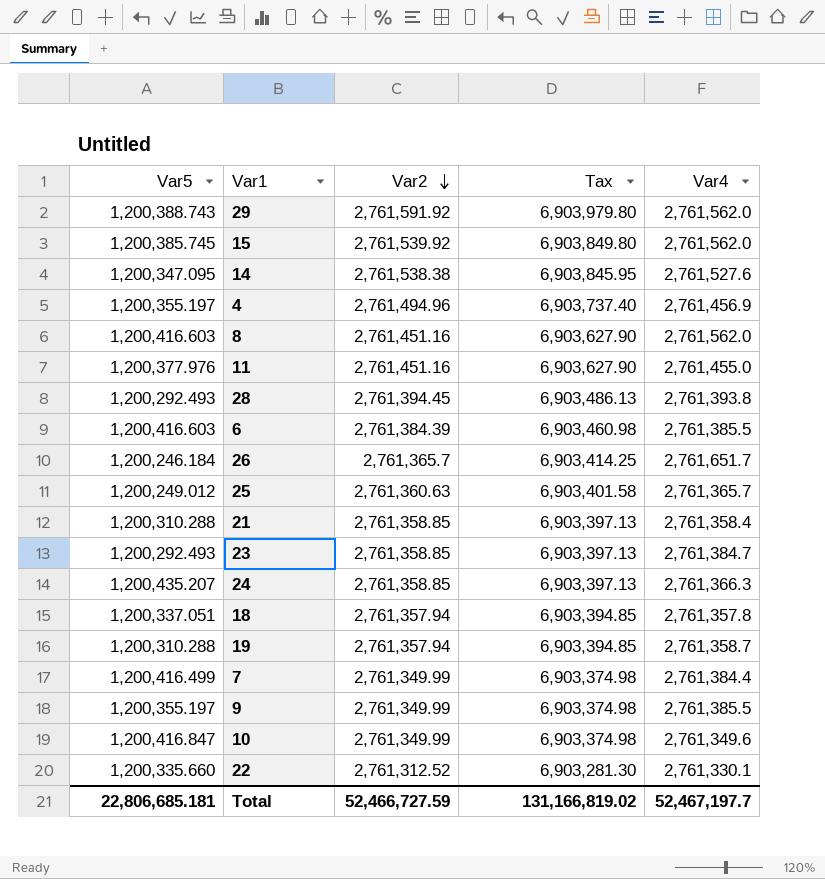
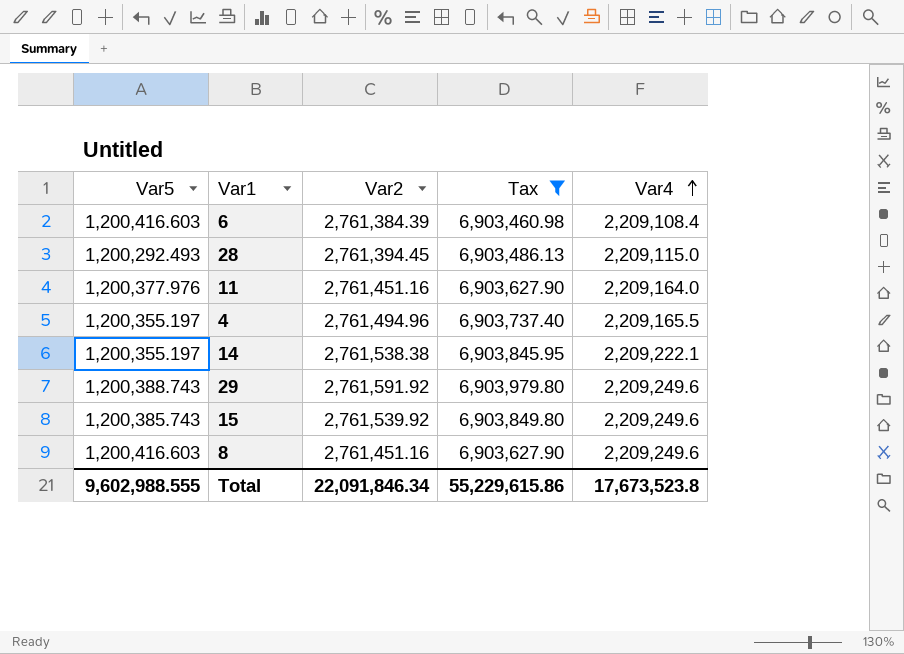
filter: none -> Tax >= 6,903,460.98
row order: Var2 descending -> Var4 ascending
6 | Var4: 2,761,385.5 -> 2,209,108.4
28 | Var4: 2,761,393.8 -> 2,209,115.0
11 | Var4: 2,761,455.0 -> 2,209,164.0
4 | Var4: 2,761,456.9 -> 2,209,165.5
14 | Var5: 1,200,347.095 -> 1,200,355.197
14 | Var4: 2,761,527.6 -> 2,209,222.1
29 | Var4: 2,761,562.0 -> 2,209,249.6
15 | Var5: 1,200,385.745 -> 1,200,385.743
15 | Var4: 2,761,562.0 -> 2,209,249.6
8 | Var4: 2,761,562.0 -> 2,209,249.6
Total | Var5: 22,806,685.181 -> 9,602,988.555
Total | Var2: 52,466,727.59 -> 22,091,846.34
Total | Tax: 131,166,819.02 -> 55,229,615.86
Total | Var4: 52,467,197.7 -> 17,673,523.8

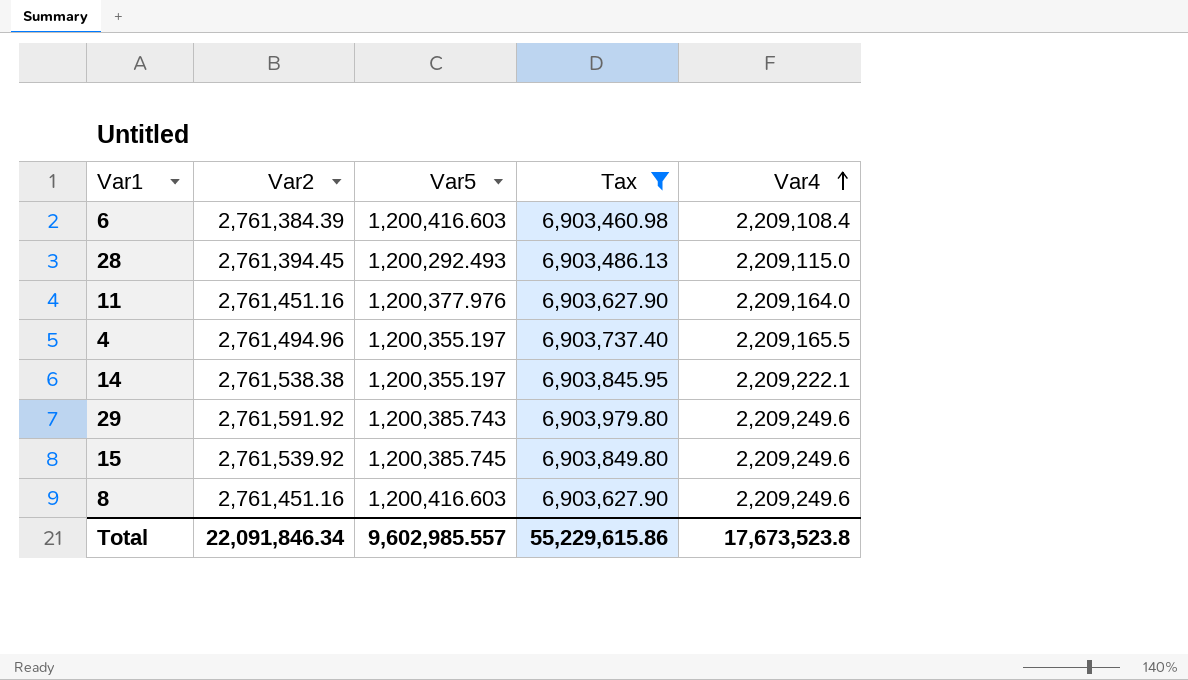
column Var5 | position: 1 -> 3
29 | Var5: 1,200,388.743 -> 1,200,385.743
15 | Var5: 1,200,385.743 -> 1,200,385.745
Total | Var5: 9,602,988.555 -> 9,602,985.557

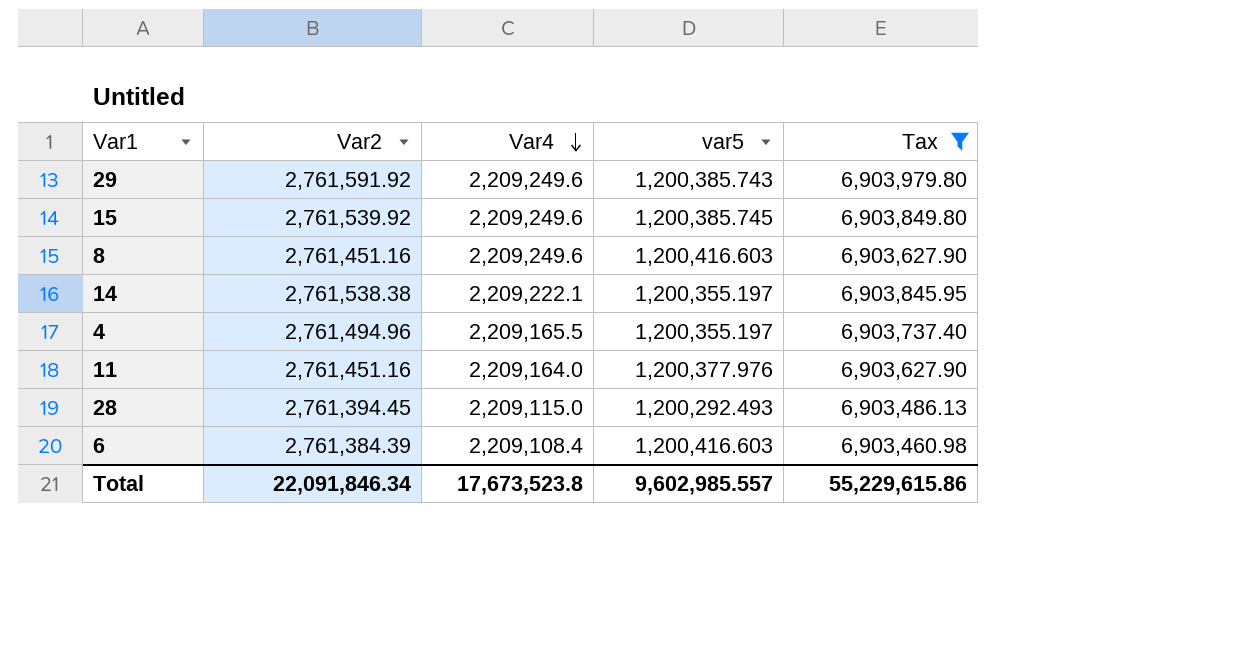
row order: Var4 ascending -> Var4 descending
column Var4 | position: 5 -> 3
column name: Var5 -> var5

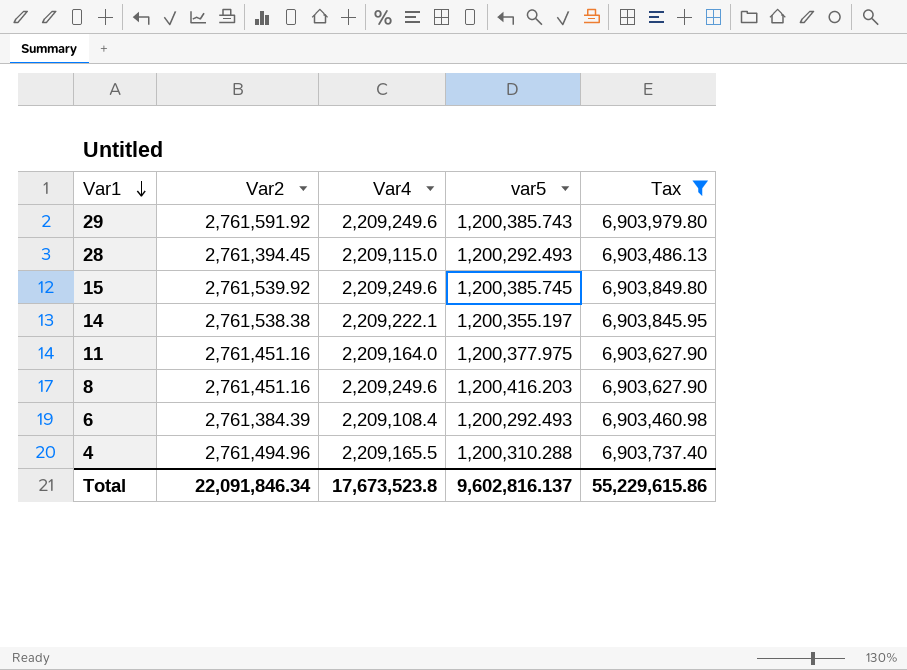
row order: Var4 descending -> Var1 descending
11 | var5: 1,200,377.976 -> 1,200,377.975
8 | var5: 1,200,416.603 -> 1,200,416.203
6 | var5: 1,200,416.603 -> 1,200,292.493
4 | var5: 1,200,355.197 -> 1,200,310.288
Total | var5: 9,602,985.557 -> 9,602,816.137

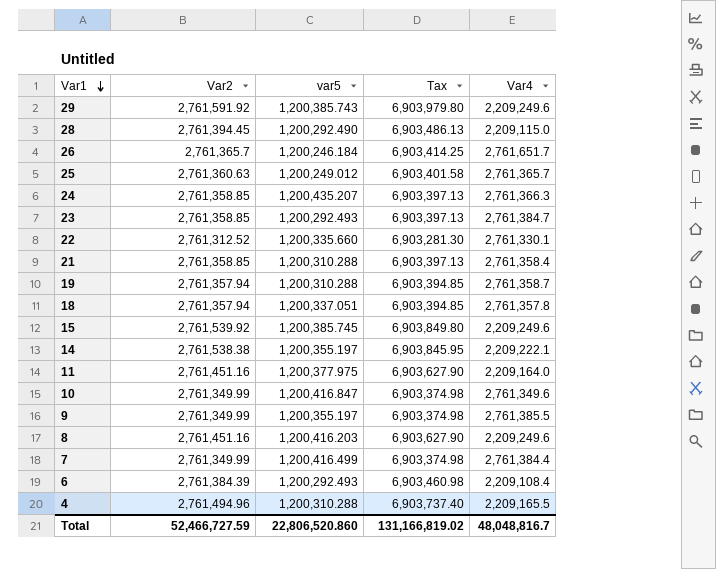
filter: Tax >= 6,903,460.98 -> none
column Var4 | position: 3 -> 5
28 | var5: 1,200,292.493 -> 1,200,292.490
Total | Var2: 22,091,846.34 -> 52,466,727.59
Total | var5: 9,602,816.137 -> 22,806,520.860
Total | Tax: 55,229,615.86 -> 131,166,819.02
Total | Var4: 17,673,523.8 -> 48,048,816.7

